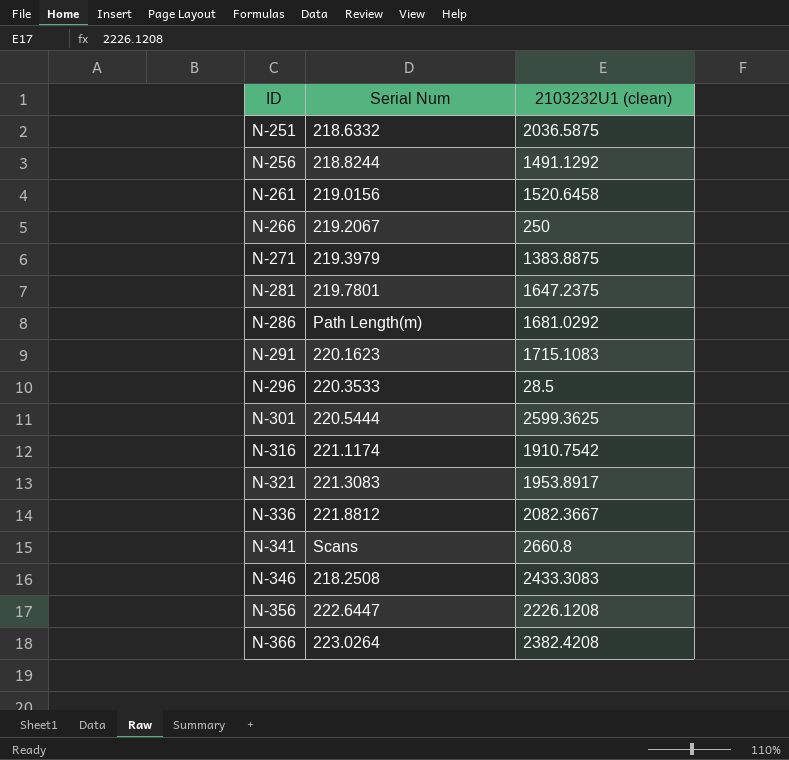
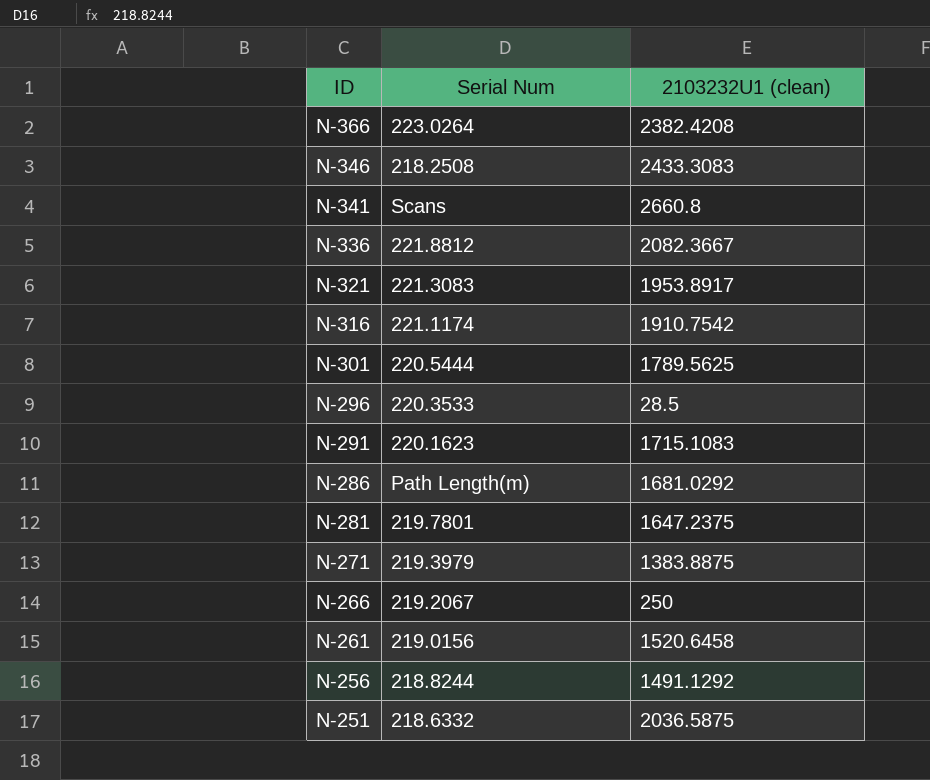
row order: ID ascending -> ID descending
row N-356: 222.6447 | 2226.1208 -> none
N-301 | 2103232U1 (clean): 2599.3625 -> 1789.5625

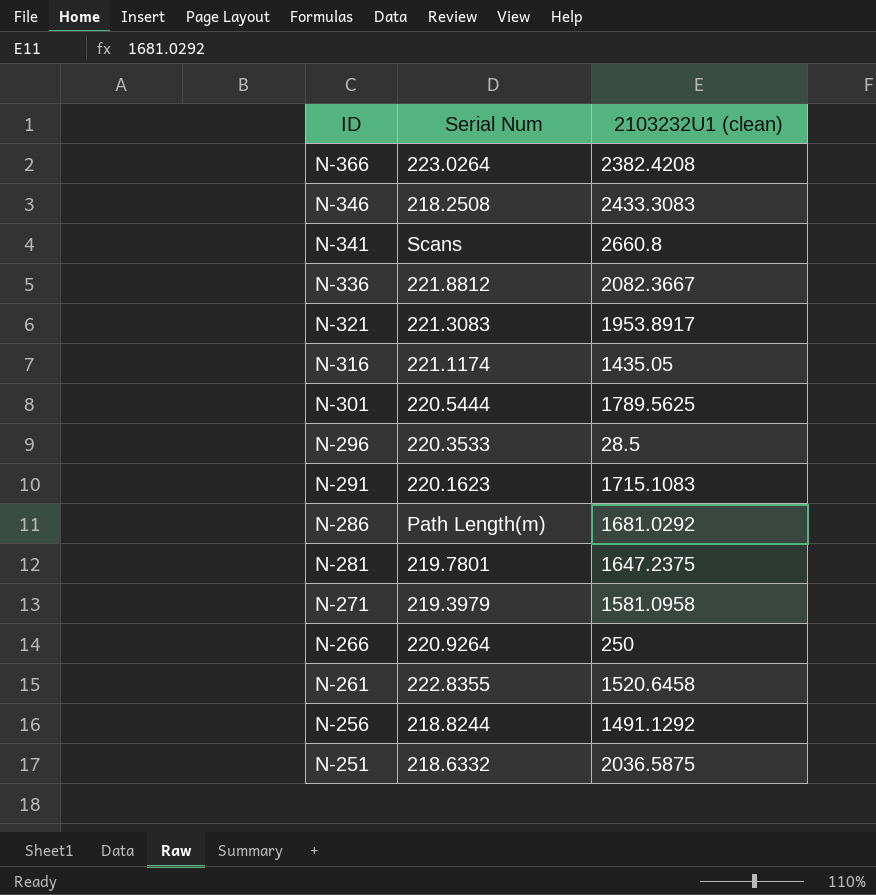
N-316 | 2103232U1 (clean): 1910.7542 -> 1435.05
N-271 | 2103232U1 (clean): 1383.8875 -> 1581.0958
N-266 | Serial Num: 219.2067 -> 220.9264
N-261 | Serial Num: 219.0156 -> 222.8355

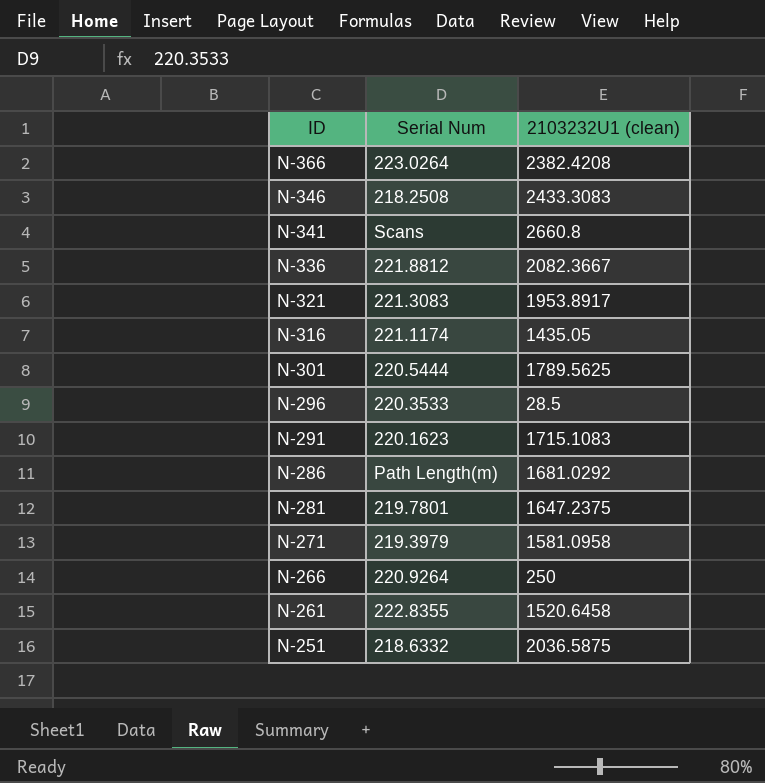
row N-256: 218.8244 | 1491.1292 -> none

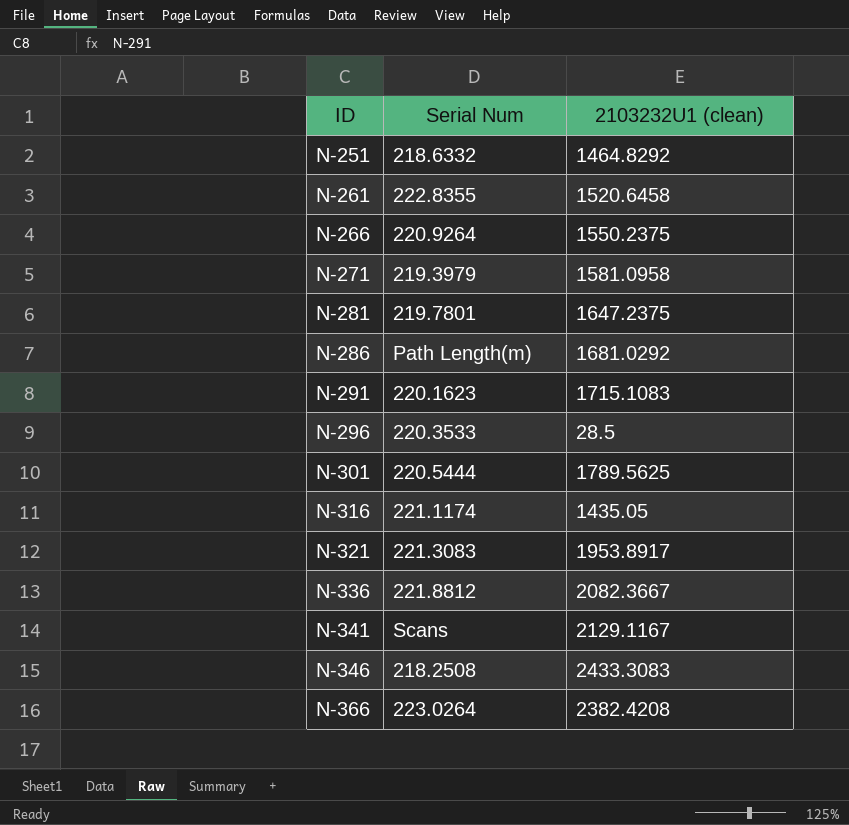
row order: ID descending -> ID ascending
N-251 | 2103232U1 (clean): 2036.5875 -> 1464.8292
N-266 | 2103232U1 (clean): 250 -> 1550.2375
N-341 | 2103232U1 (clean): 2660.8 -> 2129.1167

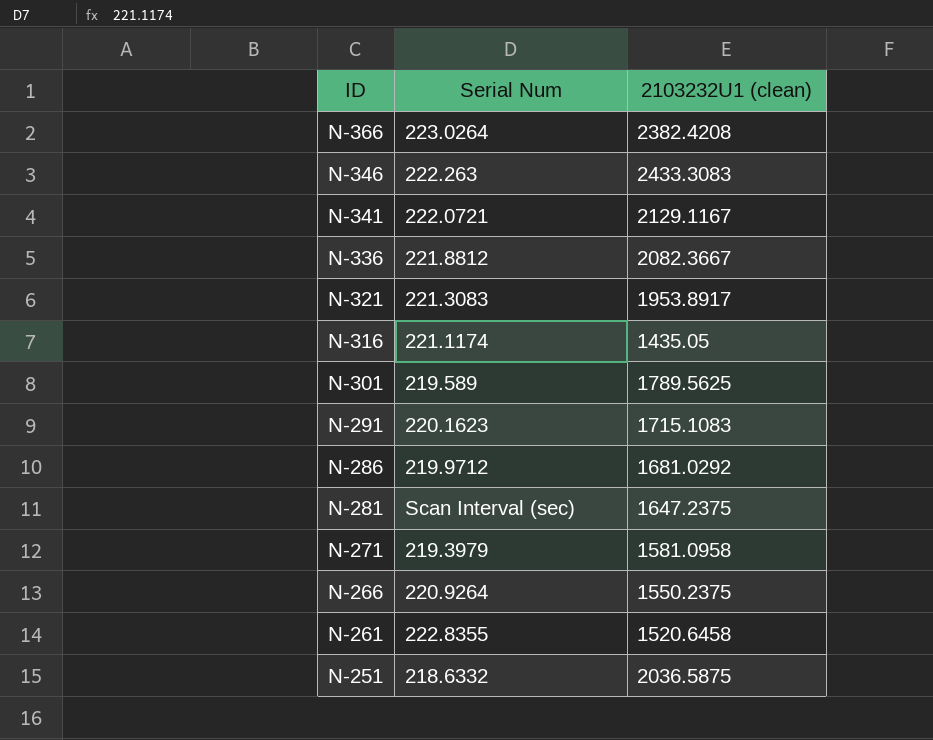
row order: ID ascending -> ID descending
row N-296: 220.3533 | 28.5 -> none
N-346 | Serial Num: 218.2508 -> 222.263
N-341 | Serial Num: Scans -> 222.0721
N-301 | Serial Num: 220.5444 -> 219.589
N-286 | Serial Num: Path Length(m) -> 219.9712
N-281 | Serial Num: 219.7801 -> Scan Interval (sec)
N-251 | 2103232U1 (clean): 1464.8292 -> 2036.5875

